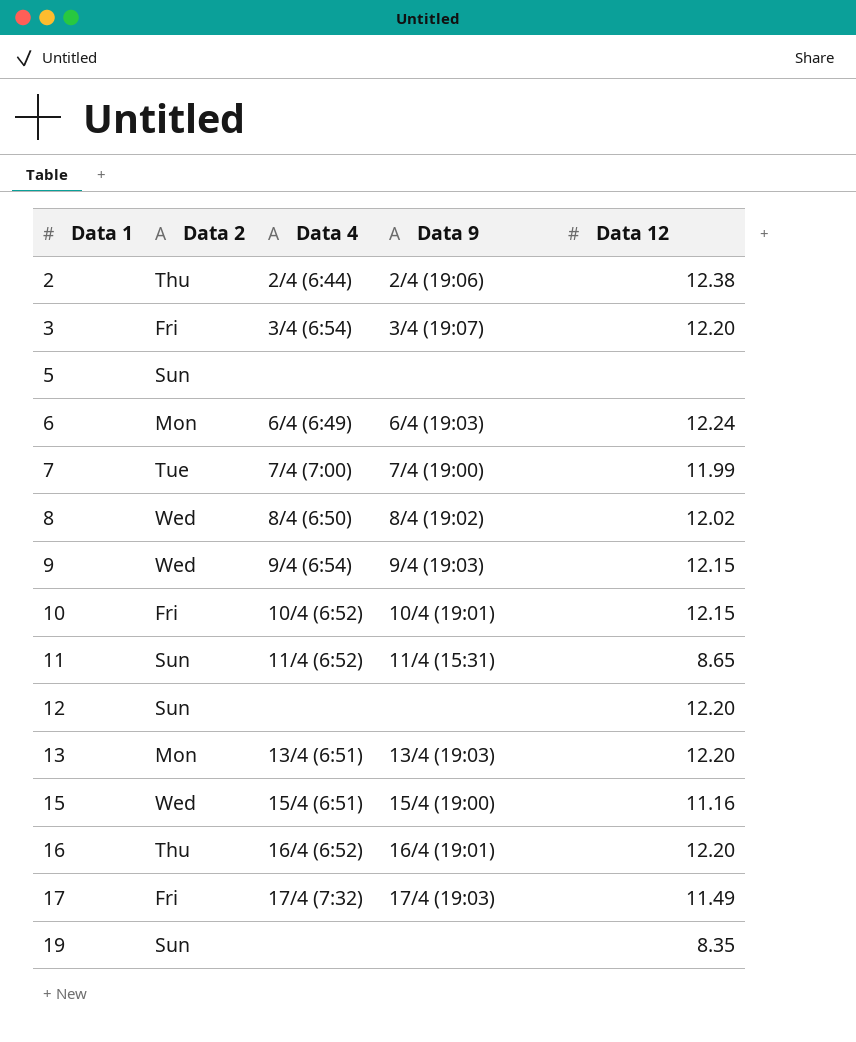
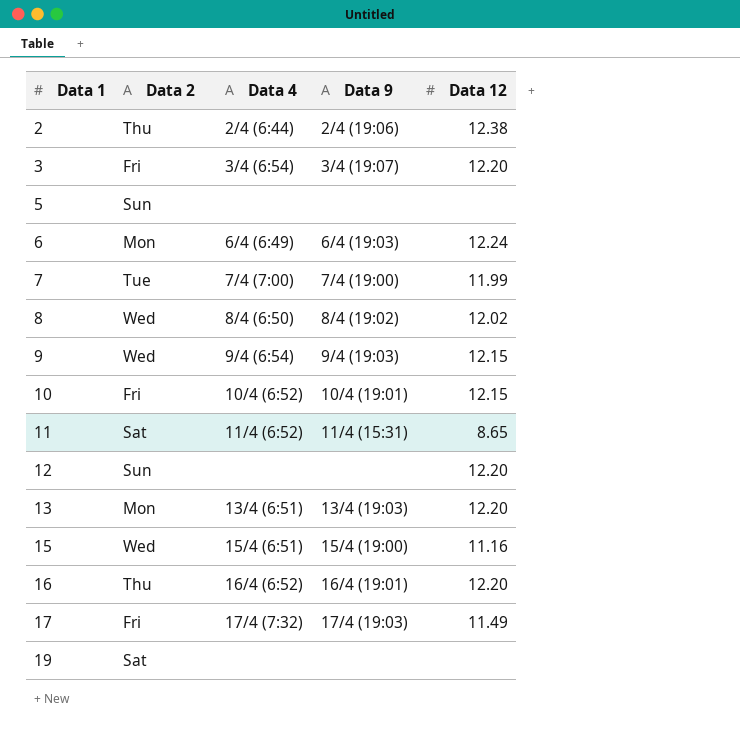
11 | Data 2: Sun -> Sat
19 | Data 2: Sun -> Sat
19 | Data 12: 8.35 -> none

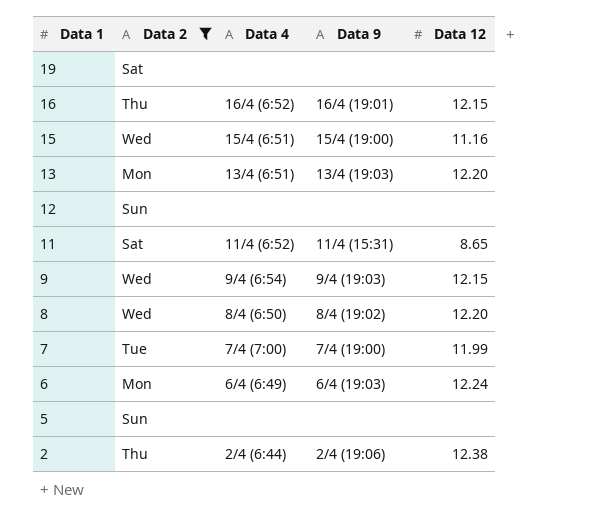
filter: none -> Data 2 != Fri
row order: Data 1 ascending -> Data 1 descending
16 | Data 12: 12.20 -> 12.15
12 | Data 12: 12.20 -> none
8 | Data 12: 12.02 -> 12.20

